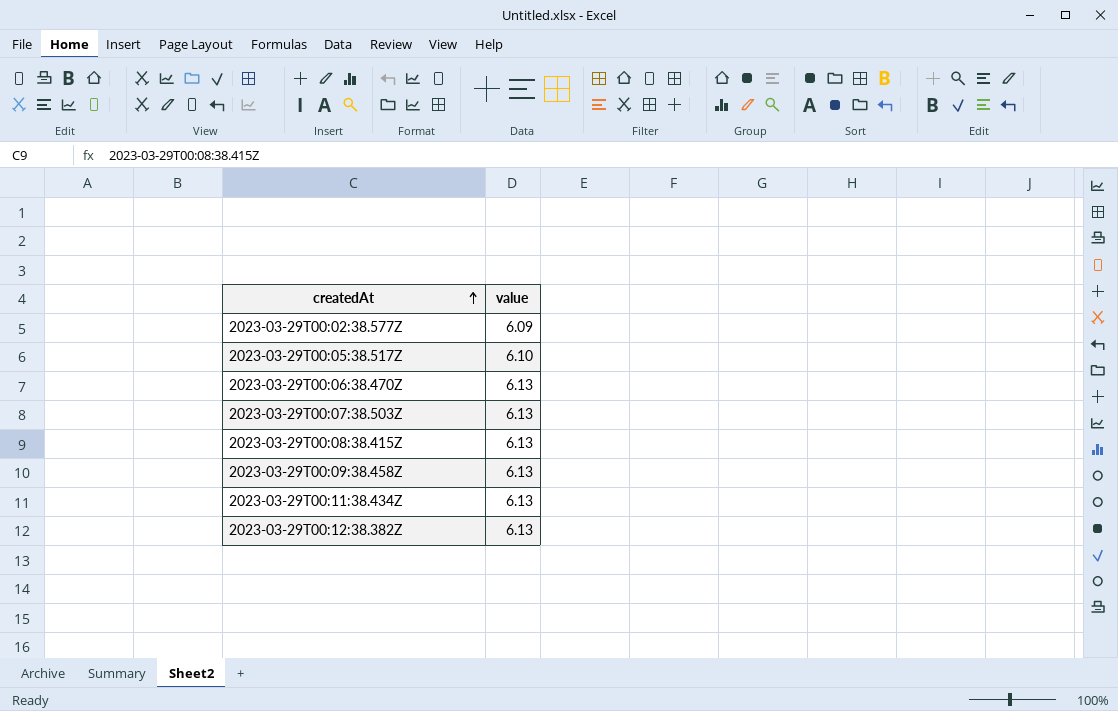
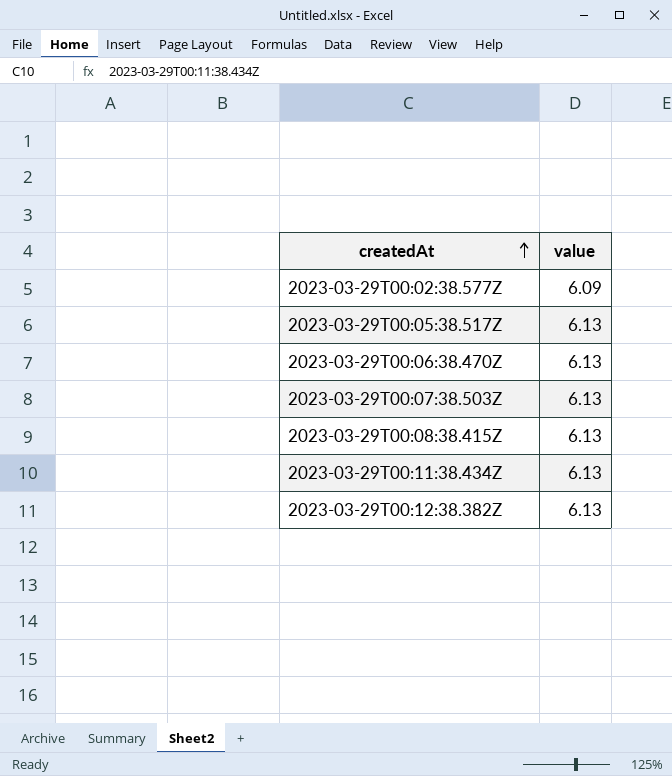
row 2023-03-29T00:09:38.458Z: 6.13 -> none
2023-03-29T00:05:38.517Z | value: 6.10 -> 6.13

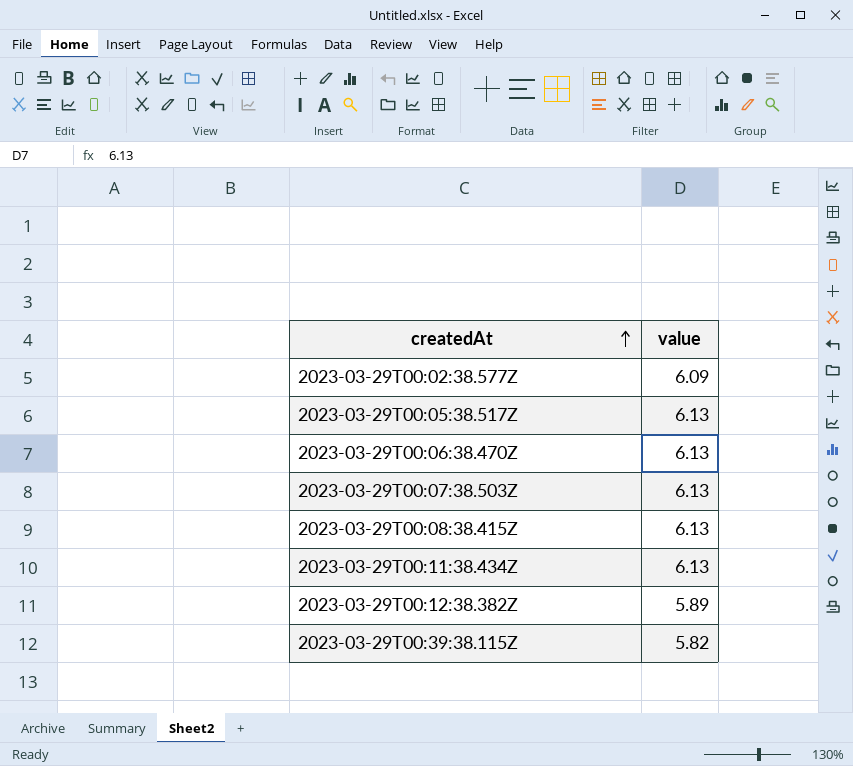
2023-03-29T00:12:38.382Z | value: 6.13 -> 5.89
row 2023-03-29T00:39:38.115Z: none -> 5.82

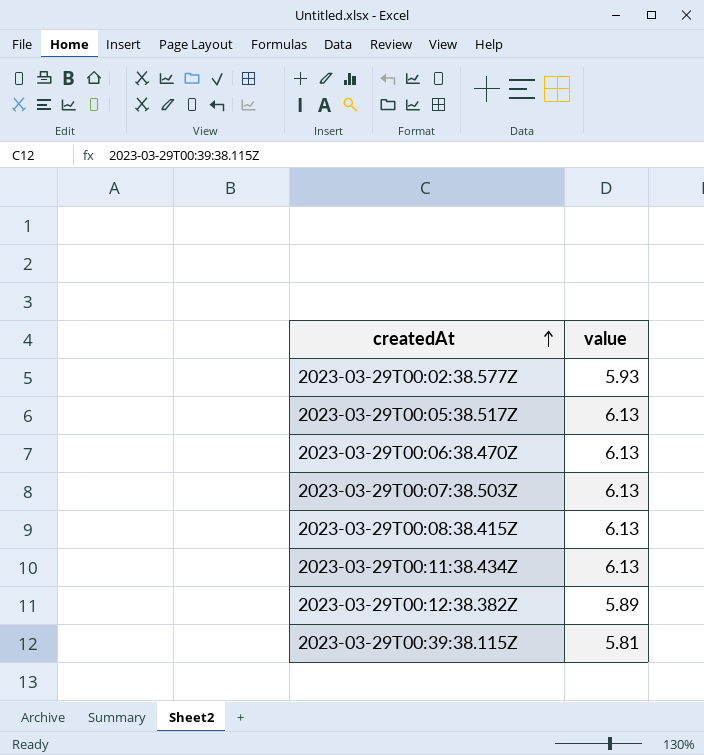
2023-03-29T00:02:38.577Z | value: 6.09 -> 5.93
2023-03-29T00:39:38.115Z | value: 5.82 -> 5.81

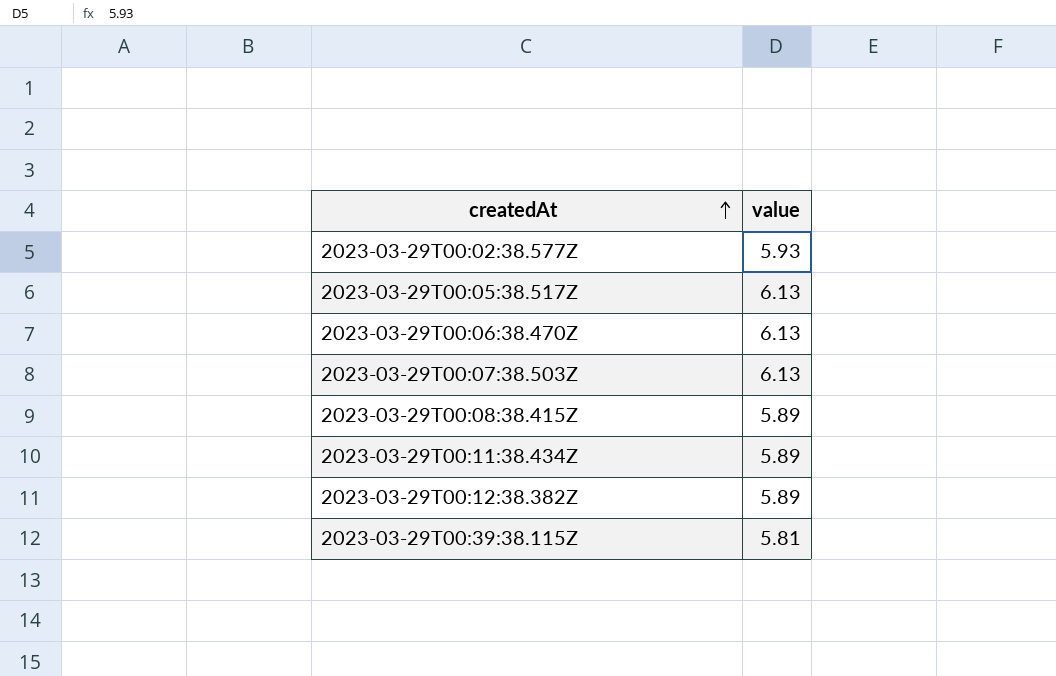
2023-03-29T00:08:38.415Z | value: 6.13 -> 5.89
2023-03-29T00:11:38.434Z | value: 6.13 -> 5.89

